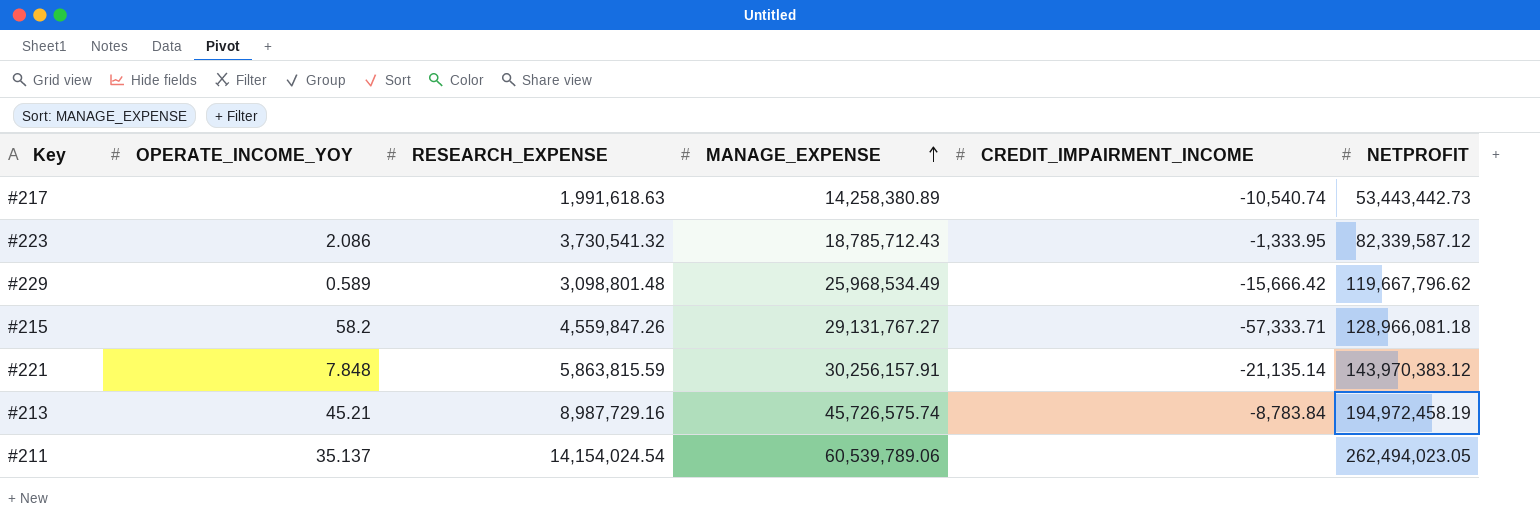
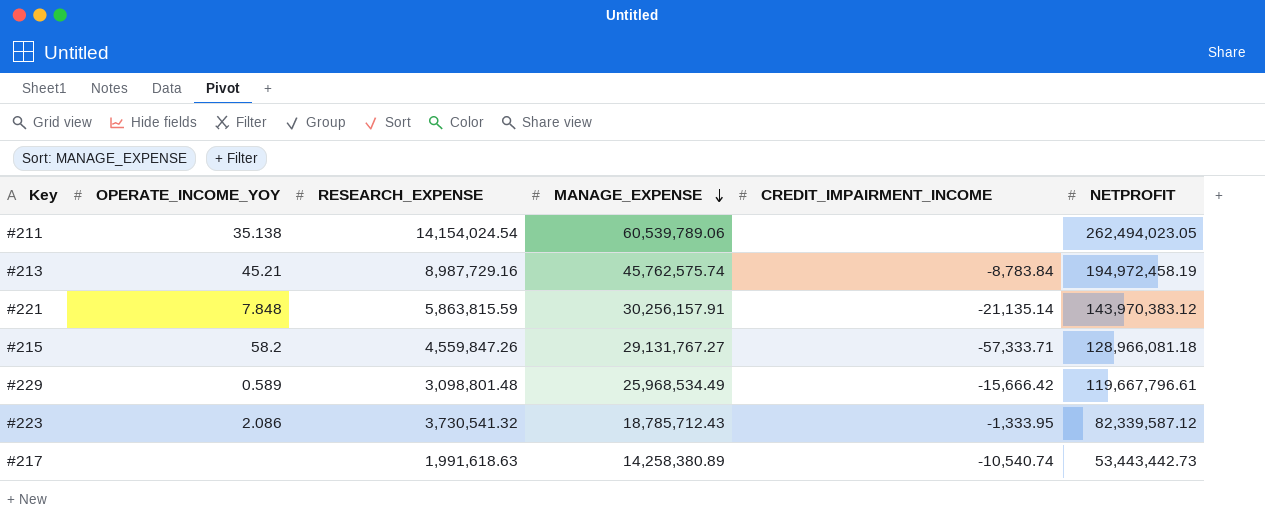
row order: MANAGE_EXPENSE ascending -> MANAGE_EXPENSE descending
#211 | OPERATE_INCOME_YOY: 35.137 -> 35.138
#213 | MANAGE_EXPENSE: 45,726,575.74 -> 45,762,575.74
#229 | NETPROFIT: 119,667,796.62 -> 119,667,796.61

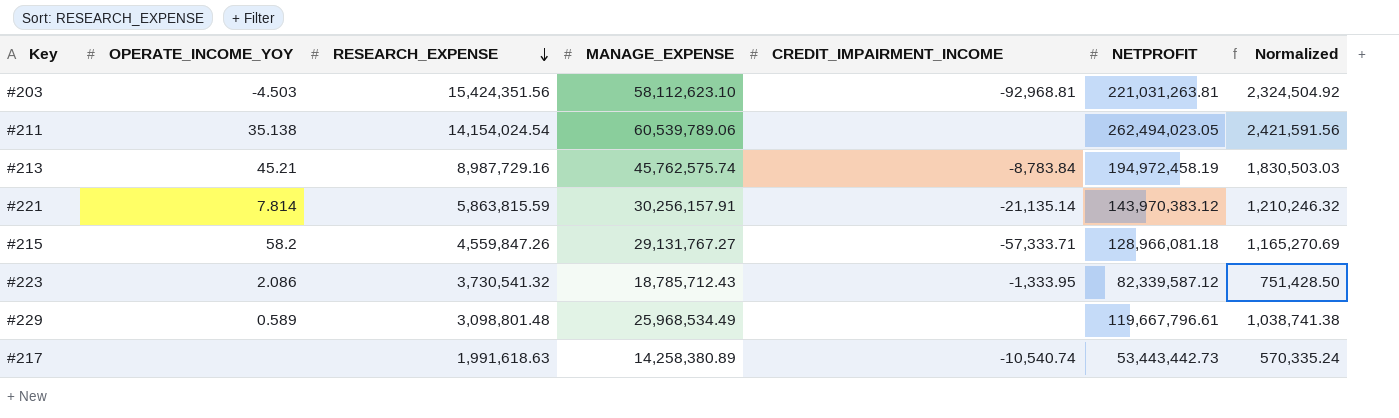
row order: MANAGE_EXPENSE descending -> RESEARCH_EXPENSE descending
column Normalized | formula: none -> [MANAGE_EXPENSE] * 0.04
row #203: none -> -4.503 | 15,424,351.56 | 58,112,623.10 | -92,968.81 | 221,031,263.81 | 2,324,504.92
#221 | OPERATE_INCOME_YOY: 7.848 -> 7.814
#229 | CREDIT_IMPAIRMENT_INCOME: -15,666.42 -> none

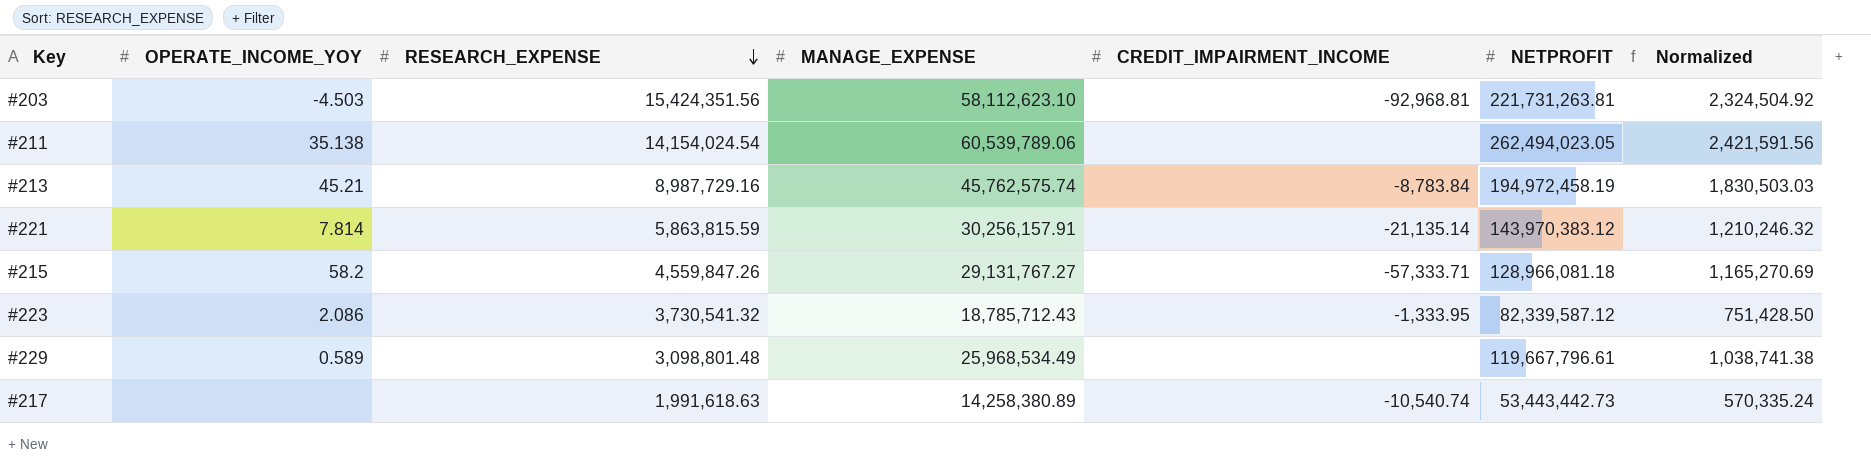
#203 | NETPROFIT: 221,031,263.81 -> 221,731,263.81

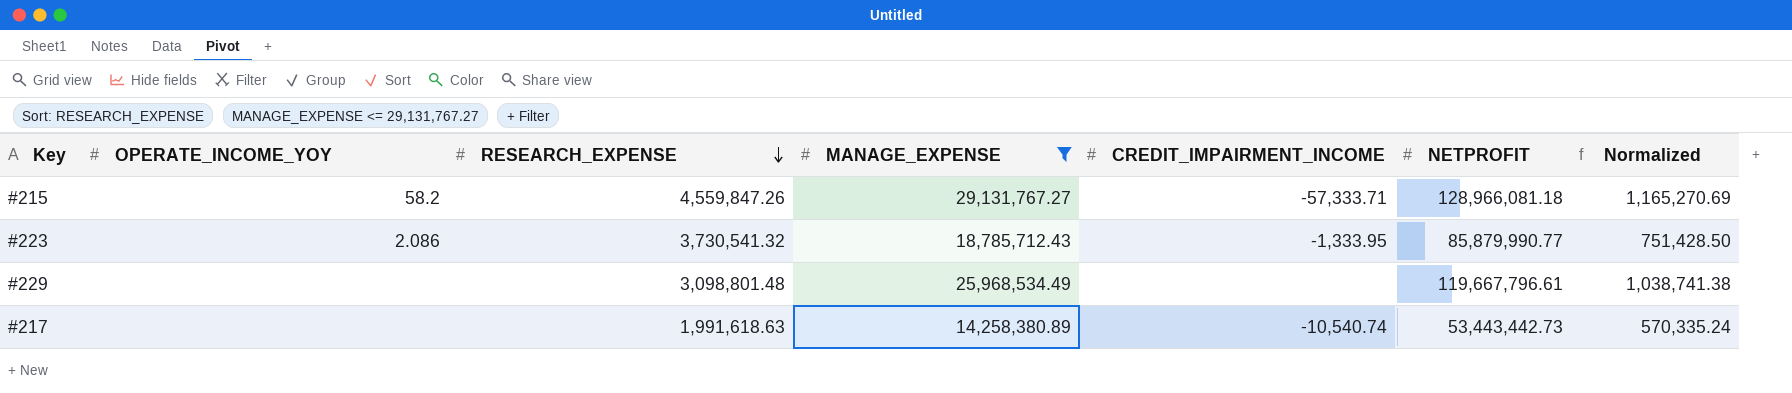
filter: none -> MANAGE_EXPENSE <= 29,131,767.27
#223 | NETPROFIT: 82,339,587.12 -> 85,879,990.77
#229 | OPERATE_INCOME_YOY: 0.589 -> none

